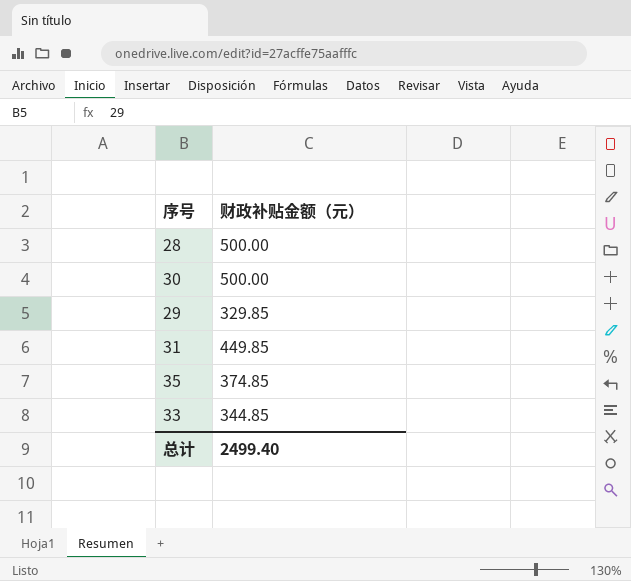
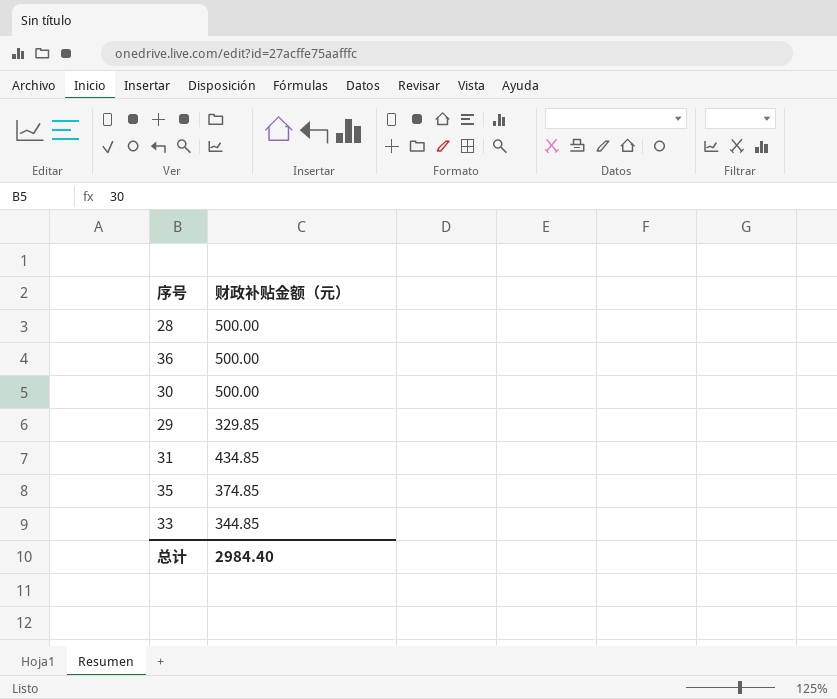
row 36: none -> 500.00
31 | 财政补贴金额（元）: 449.85 -> 434.85
总计 | 财政补贴金额（元）: 2499.40 -> 2984.40

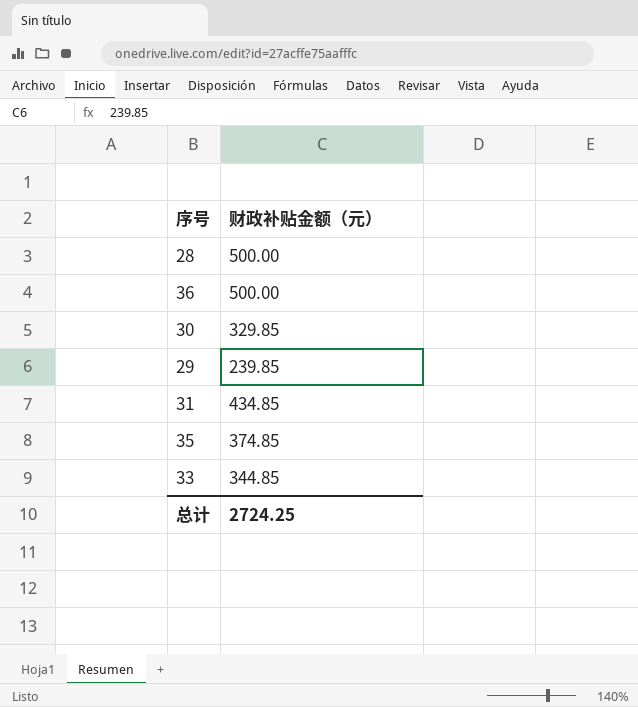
30 | 财政补贴金额（元）: 500.00 -> 329.85
29 | 财政补贴金额（元）: 329.85 -> 239.85
总计 | 财政补贴金额（元）: 2984.40 -> 2724.25

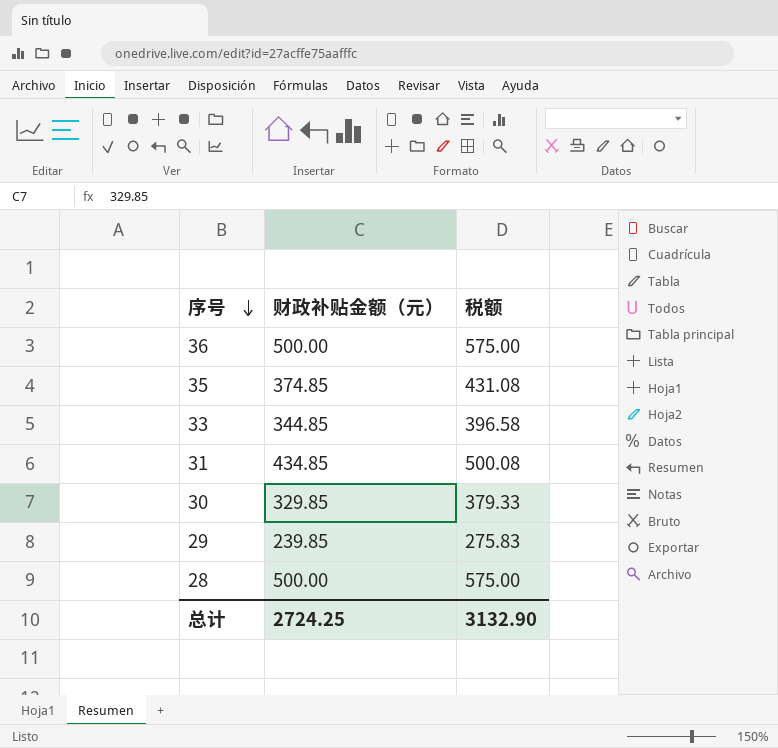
row order: none -> 序号 descending
column 税额 | formula: none -> [财政补贴金额（元）] * 1.15

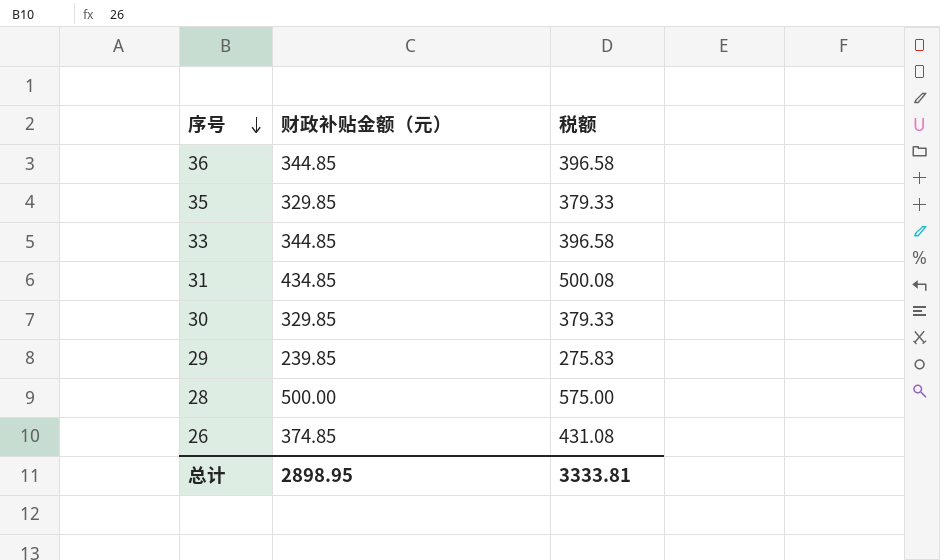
36 | 财政补贴金额（元）: 500.00 -> 344.85
36 | 税额: 575.00 -> 396.58
35 | 财政补贴金额（元）: 374.85 -> 329.85
35 | 税额: 431.08 -> 379.33
row 26: none -> 374.85 | 431.08
总计 | 财政补贴金额（元）: 2724.25 -> 2898.95
总计 | 税额: 3132.90 -> 3333.81

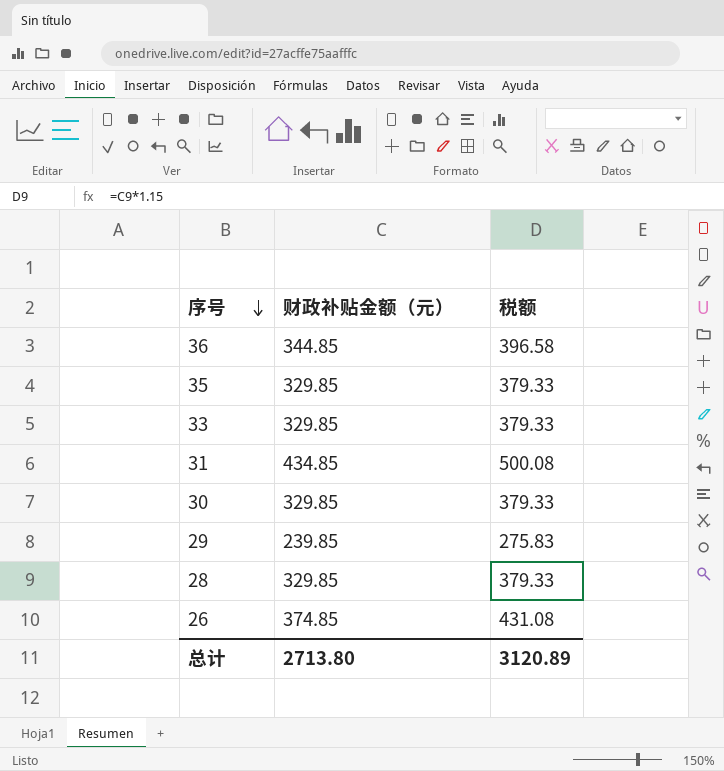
33 | 财政补贴金额（元）: 344.85 -> 329.85
33 | 税额: 396.58 -> 379.33
28 | 财政补贴金额（元）: 500.00 -> 329.85
28 | 税额: 575.00 -> 379.33
总计 | 财政补贴金额（元）: 2898.95 -> 2713.80
总计 | 税额: 3333.81 -> 3120.89

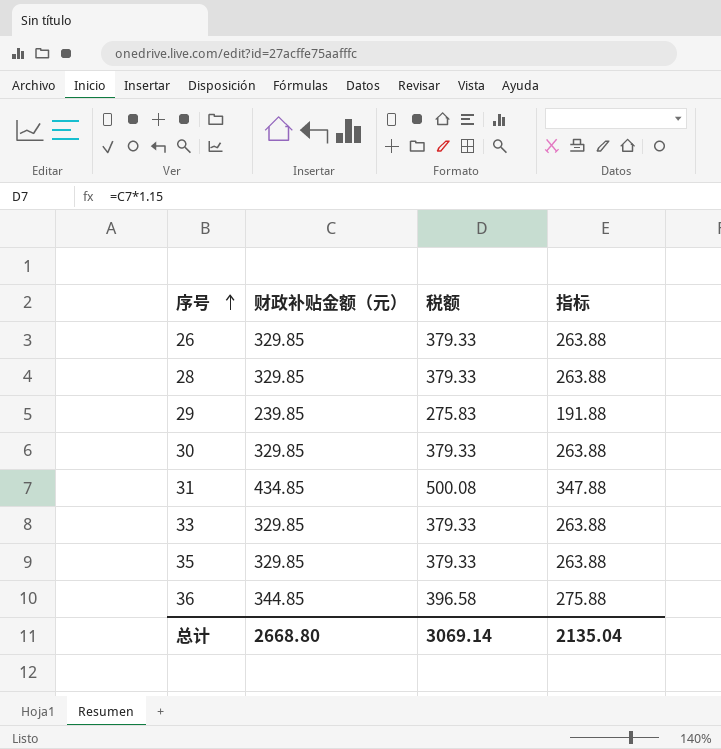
row order: 序号 descending -> 序号 ascending
column 指标 | formula: none -> [财政补贴金额（元）] * 0.8
26 | 财政补贴金额（元）: 374.85 -> 329.85
26 | 税额: 431.08 -> 379.33
总计 | 财政补贴金额（元）: 2713.80 -> 2668.80
总计 | 税额: 3120.89 -> 3069.14

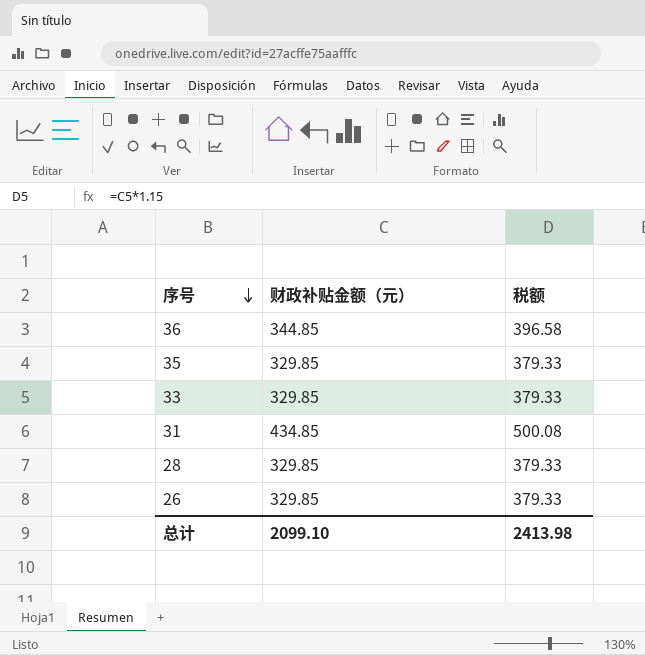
row order: 序号 ascending -> 序号 descending
column 指标 | formula: [财政补贴金额（元）] * 0.8 -> none
row 29: 239.85 | 275.83 | 191.88 -> none
row 30: 329.85 | 379.33 | 263.88 -> none
总计 | 财政补贴金额（元）: 2668.80 -> 2099.10
总计 | 税额: 3069.14 -> 2413.98

